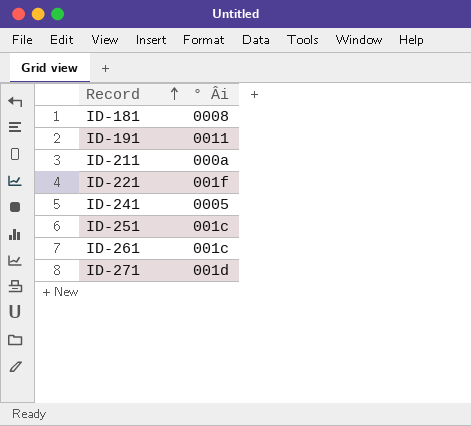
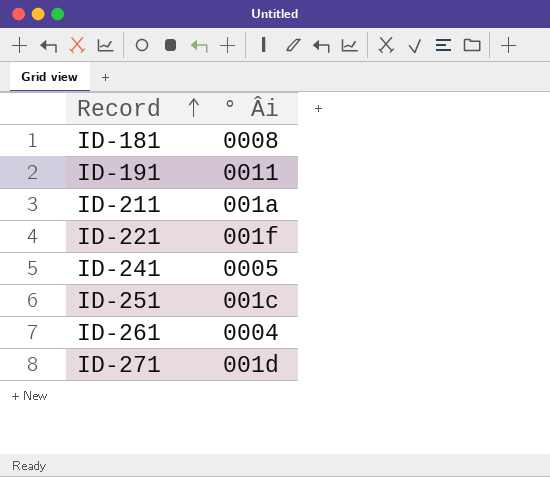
ID-211 | ° Âi: 000a -> 001a
ID-261 | ° Âi: 001c -> 0004

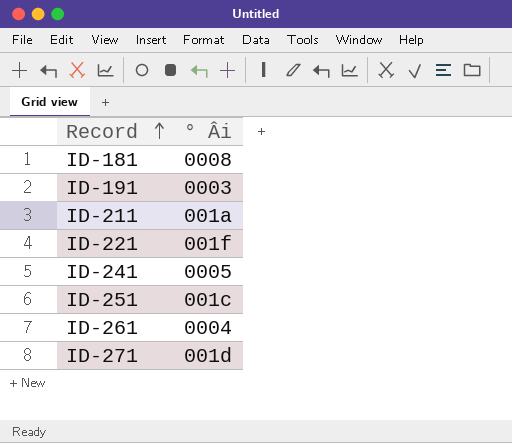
ID-191 | ° Âi: 0011 -> 0003

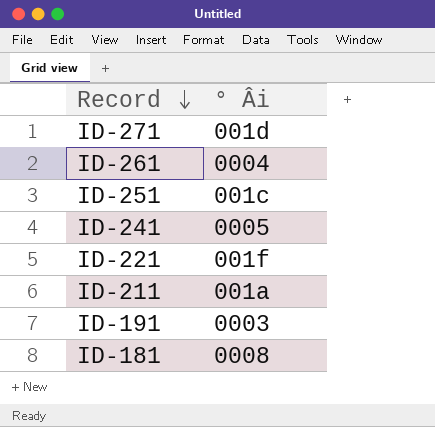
row order: Record ascending -> Record descending

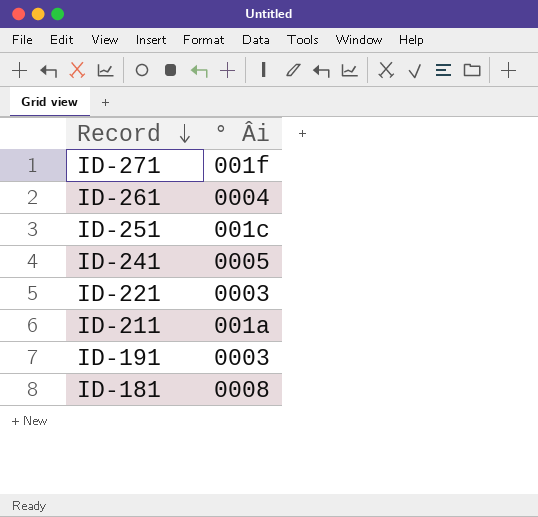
ID-271 | ° Âi: 001d -> 001f
ID-221 | ° Âi: 001f -> 0003

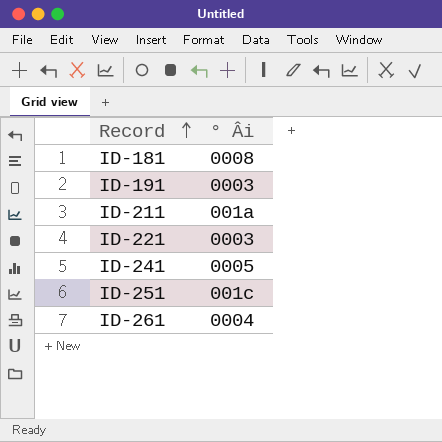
row order: Record descending -> Record ascending
row ID-271: 001f -> none

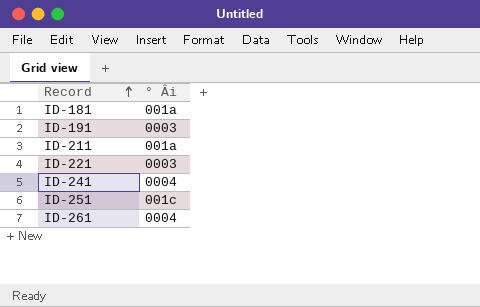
ID-181 | ° Âi: 0008 -> 001a
ID-241 | ° Âi: 0005 -> 0004

